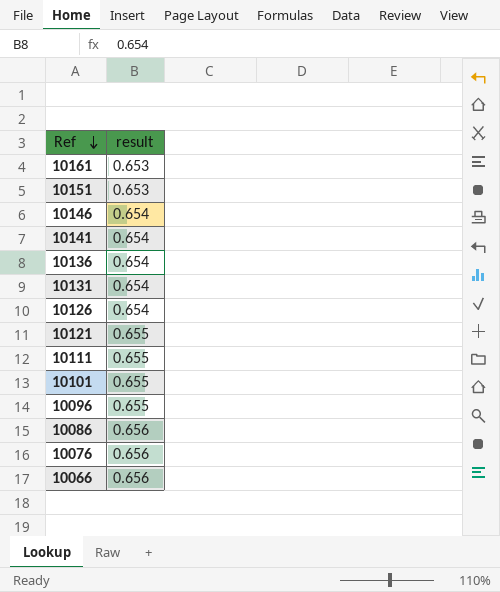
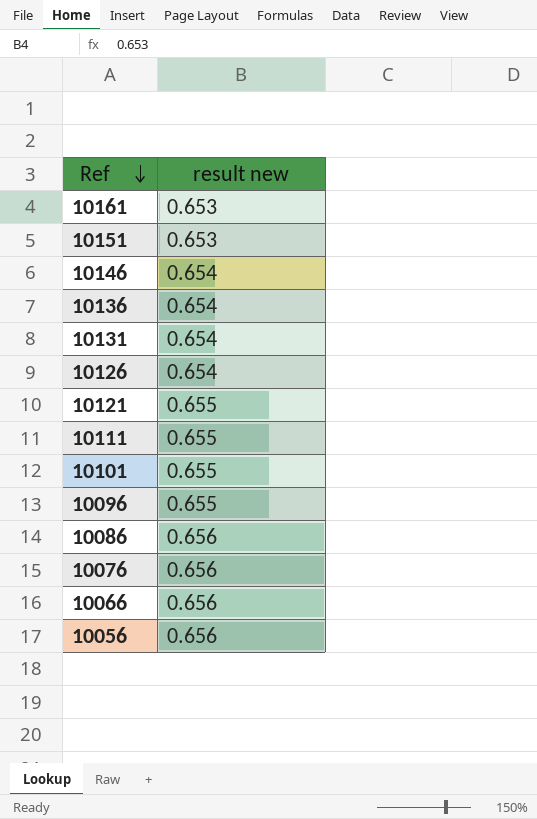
column name: result -> result new
row 10141: 0.654 -> none
row 10056: none -> 0.656

